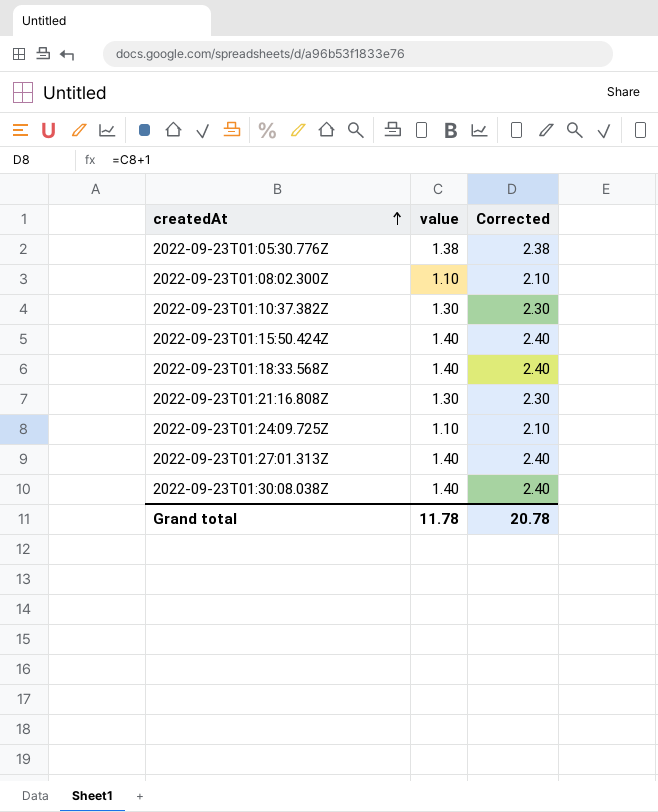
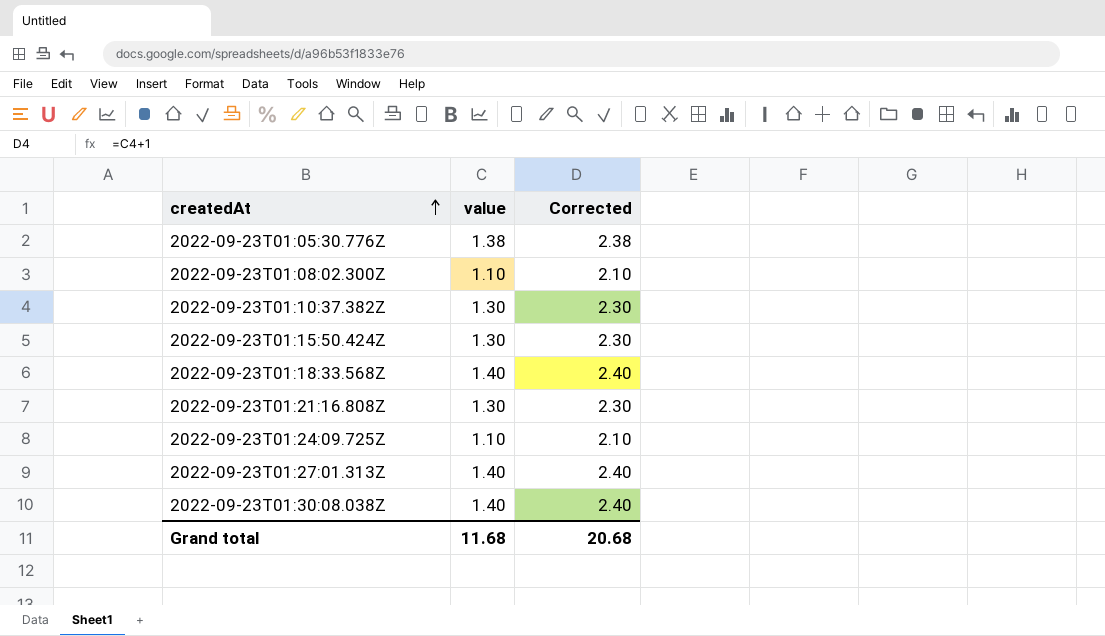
2022-09-23T01:15:50.424Z | value: 1.40 -> 1.30
2022-09-23T01:15:50.424Z | Corrected: 2.40 -> 2.30
Grand total | value: 11.78 -> 11.68
Grand total | Corrected: 20.78 -> 20.68

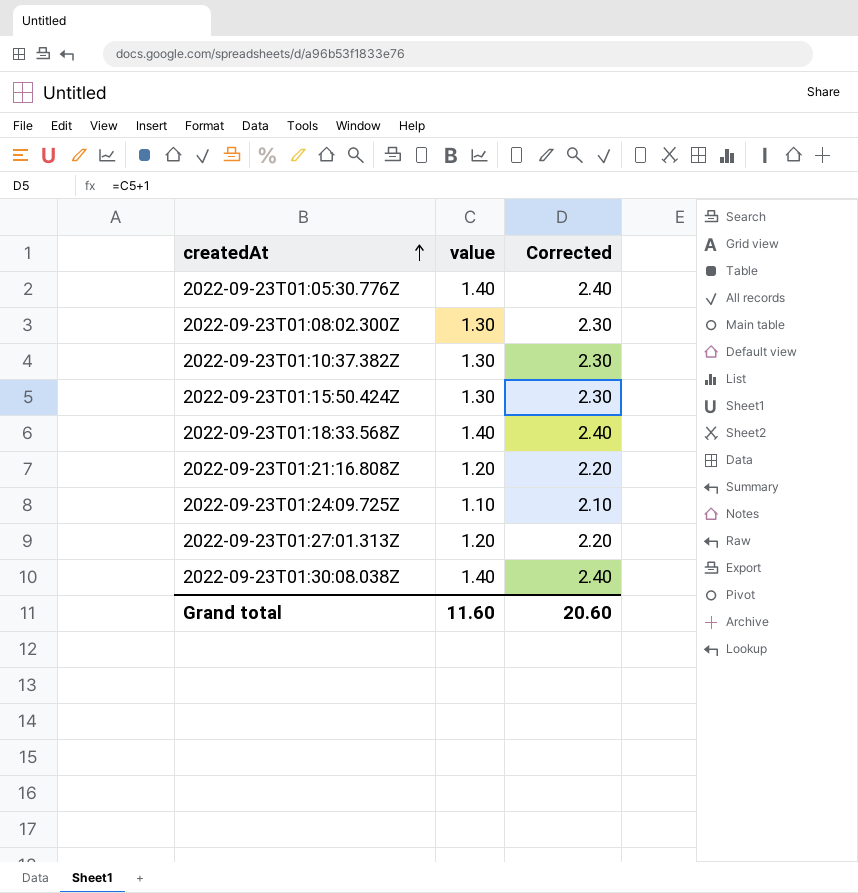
2022-09-23T01:05:30.776Z | value: 1.38 -> 1.40
2022-09-23T01:05:30.776Z | Corrected: 2.38 -> 2.40
2022-09-23T01:08:02.300Z | value: 1.10 -> 1.30
2022-09-23T01:08:02.300Z | Corrected: 2.10 -> 2.30
2022-09-23T01:21:16.808Z | value: 1.30 -> 1.20
2022-09-23T01:21:16.808Z | Corrected: 2.30 -> 2.20
2022-09-23T01:27:01.313Z | value: 1.40 -> 1.20
2022-09-23T01:27:01.313Z | Corrected: 2.40 -> 2.20
Grand total | value: 11.68 -> 11.60
Grand total | Corrected: 20.68 -> 20.60

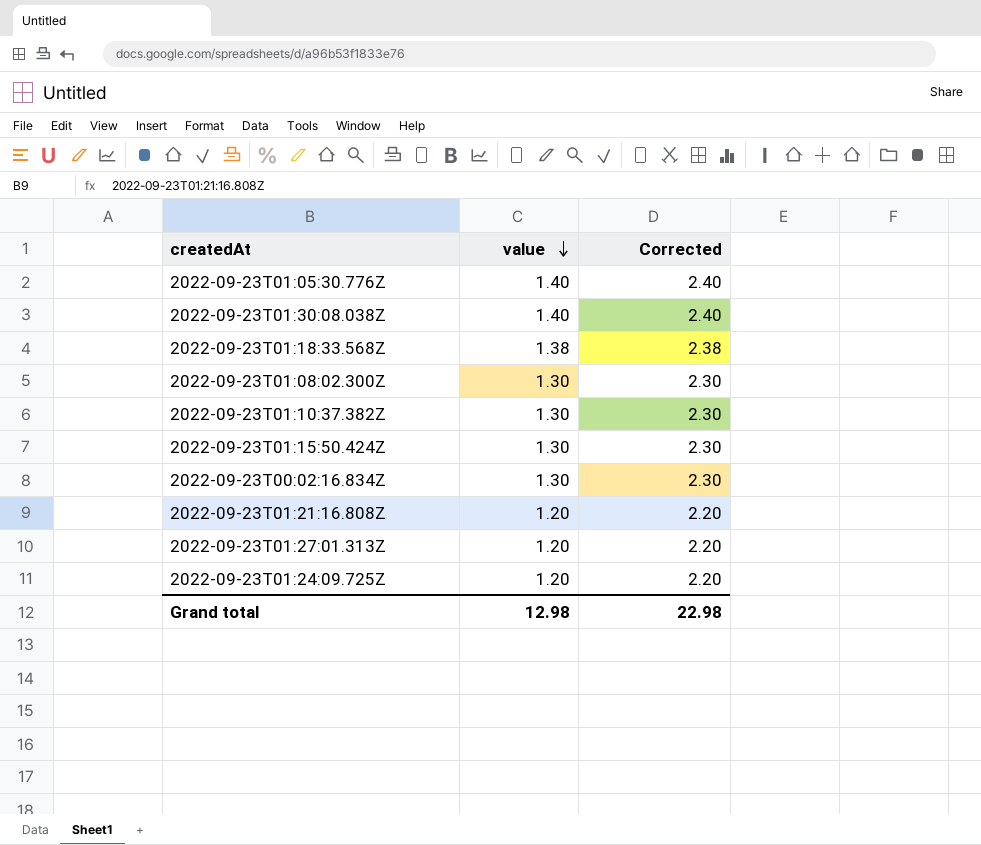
row order: createdAt ascending -> value descending
2022-09-23T01:18:33.568Z | value: 1.40 -> 1.38
2022-09-23T01:18:33.568Z | Corrected: 2.40 -> 2.38
row 2022-09-23T00:02:16.834Z: none -> 1.30 | 2.30
2022-09-23T01:24:09.725Z | value: 1.10 -> 1.20
2022-09-23T01:24:09.725Z | Corrected: 2.10 -> 2.20
Grand total | value: 11.60 -> 12.98
Grand total | Corrected: 20.60 -> 22.98

